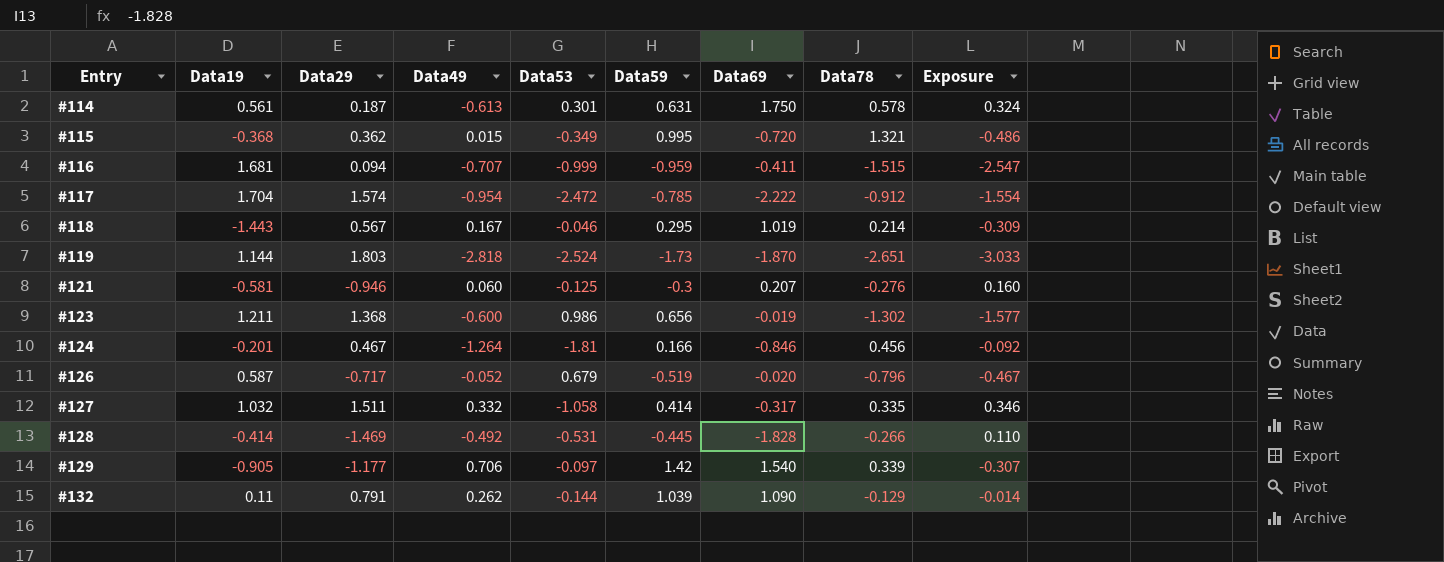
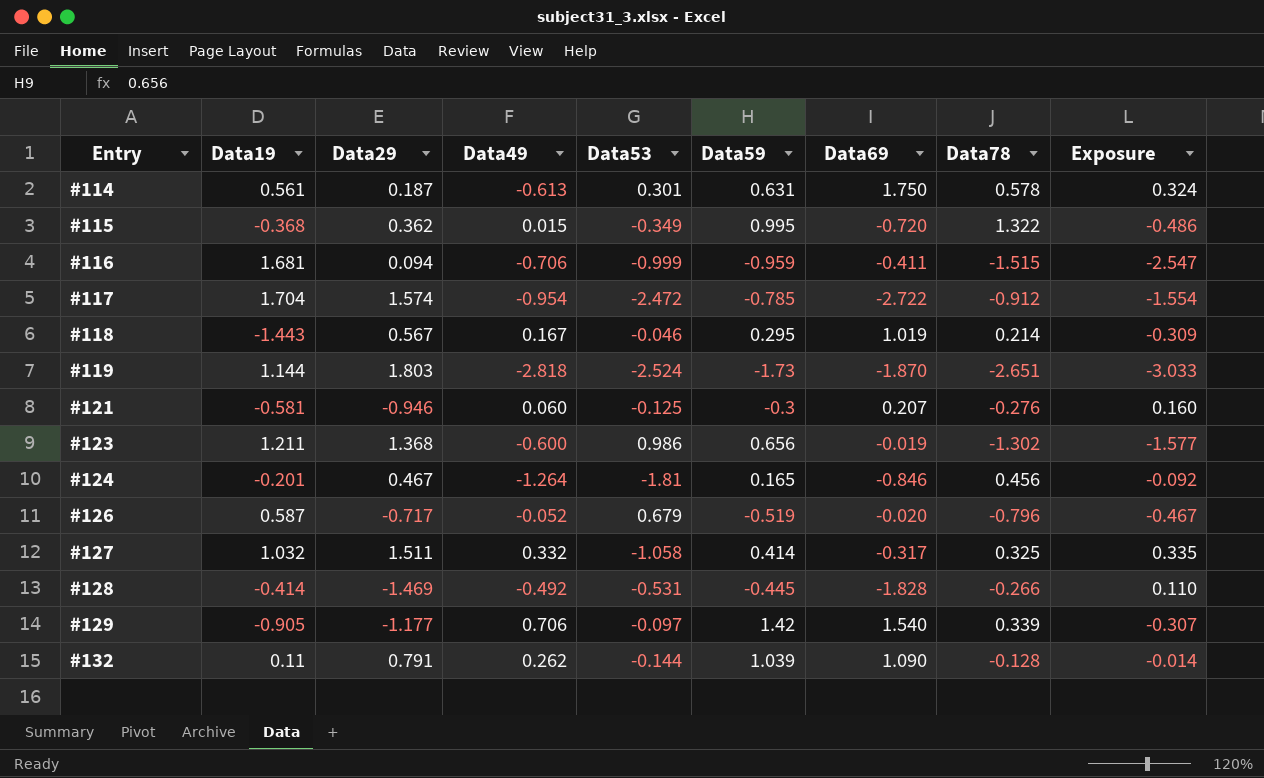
#115 | Data78: 1.321 -> 1.322
#116 | Data49: -0.707 -> -0.706
#117 | Data69: -2.222 -> -2.722
#124 | Data59: 0.166 -> 0.165
#127 | Data78: 0.335 -> 0.325
#127 | Exposure: 0.346 -> 0.335
#132 | Data78: -0.129 -> -0.128

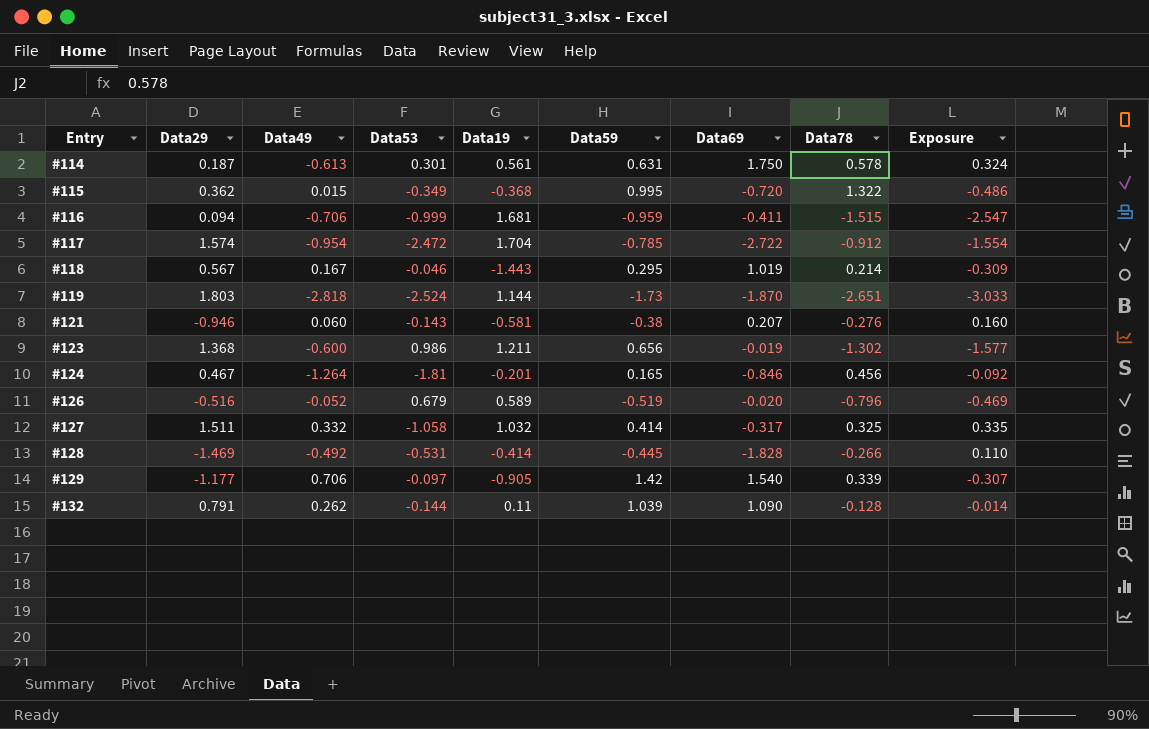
column Data19 | position: 2 -> 5
#121 | Data53: -0.125 -> -0.143
#121 | Data59: -0.3 -> -0.38
#126 | Data29: -0.717 -> -0.516
#126 | Data19: 0.587 -> 0.589
#126 | Exposure: -0.467 -> -0.469

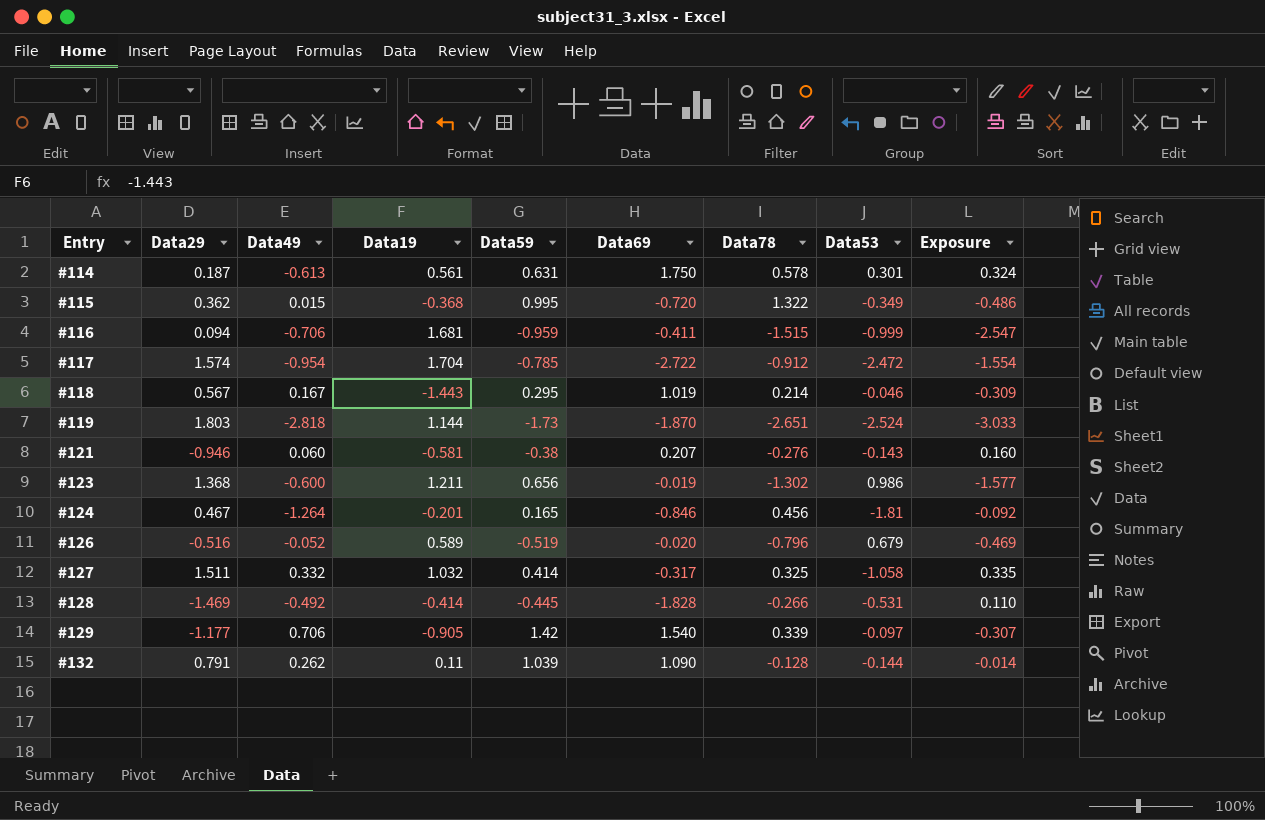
column Data53 | position: 4 -> 8

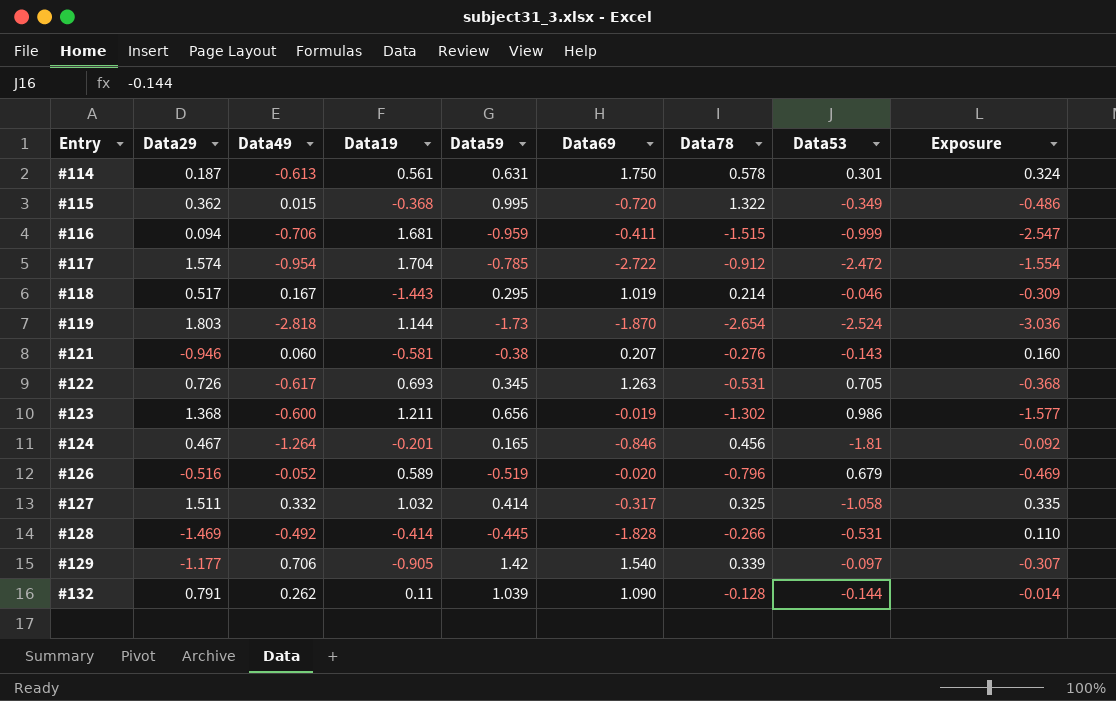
#118 | Data29: 0.567 -> 0.517
#119 | Data78: -2.651 -> -2.654
#119 | Exposure: -3.033 -> -3.036
row #122: none -> 0.726 | -0.617 | 0.693 | 0.345 | 1.263 | -0.531 | 0.705 | -0.368

